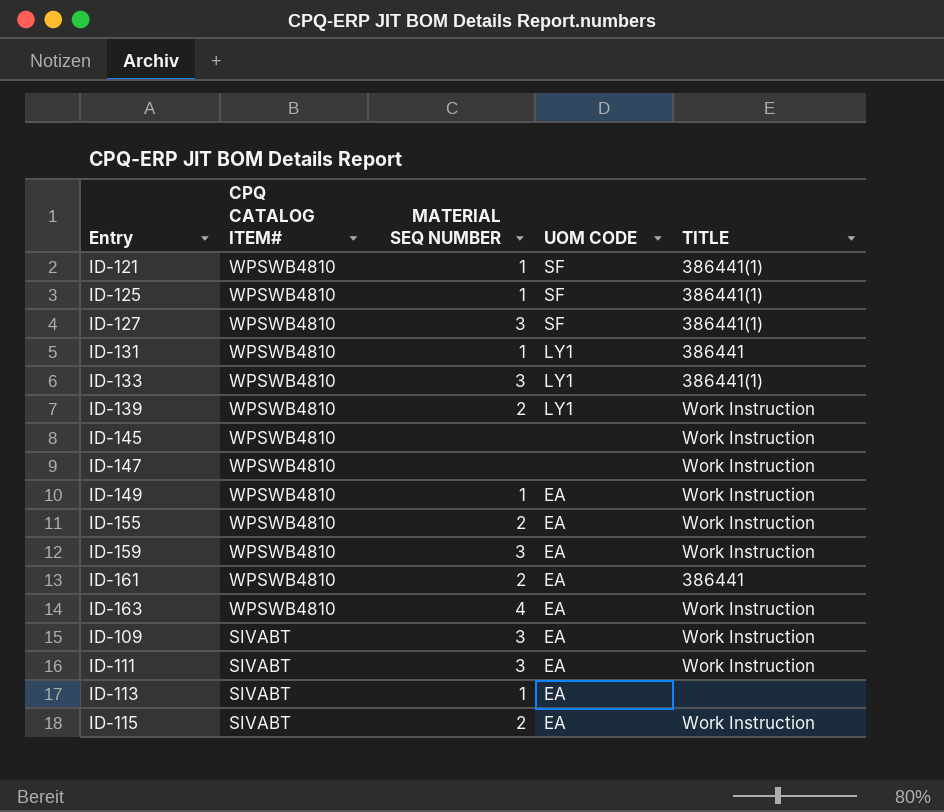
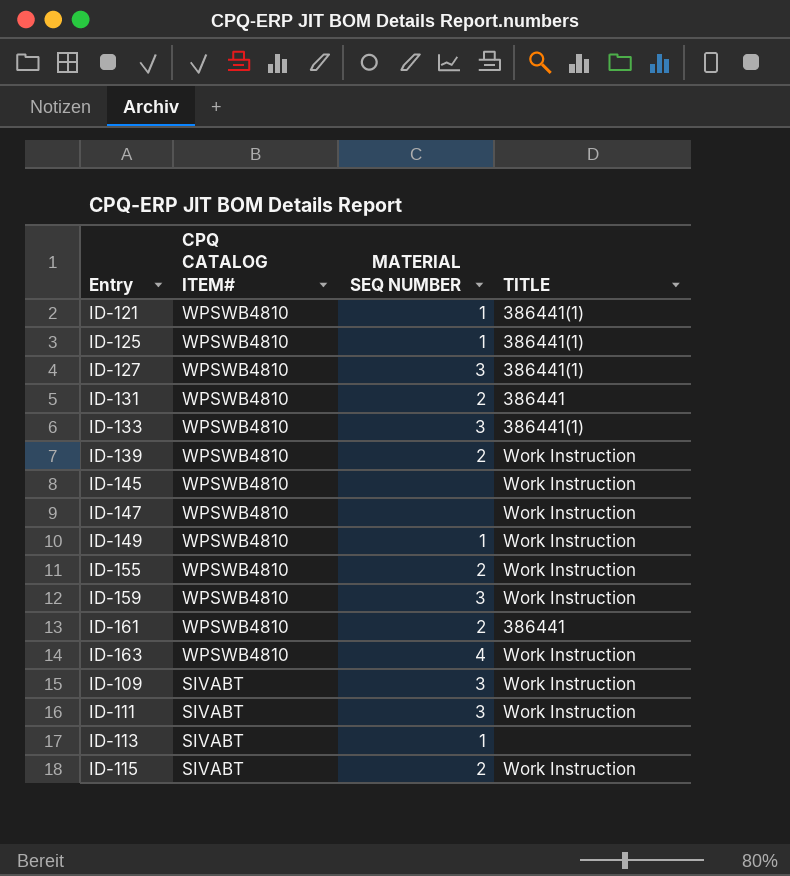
column UOM CODE | position: 4 -> none
ID-131 | MATERIAL SEQ NUMBER: 1 -> 2

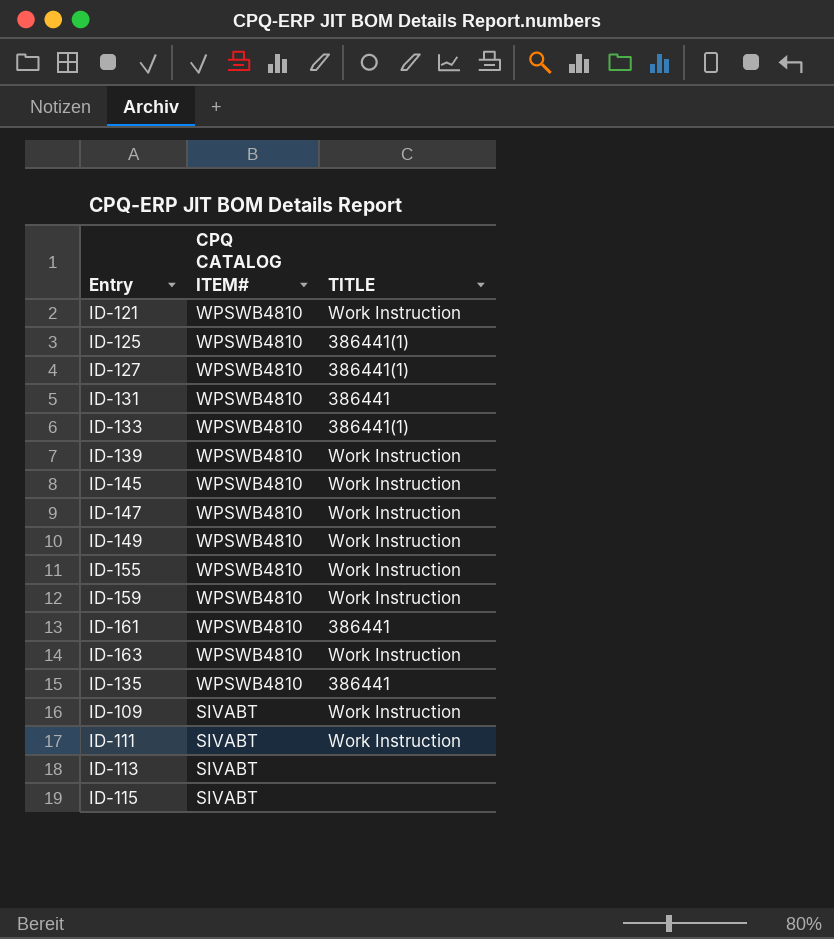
column MATERIAL SEQ NUMBER | position: 3 -> none
ID-121 | TITLE: 386441(1) -> Work Instruction
row ID-135: none -> WPSWB4810 | 386441
ID-115 | TITLE: Work Instruction -> none

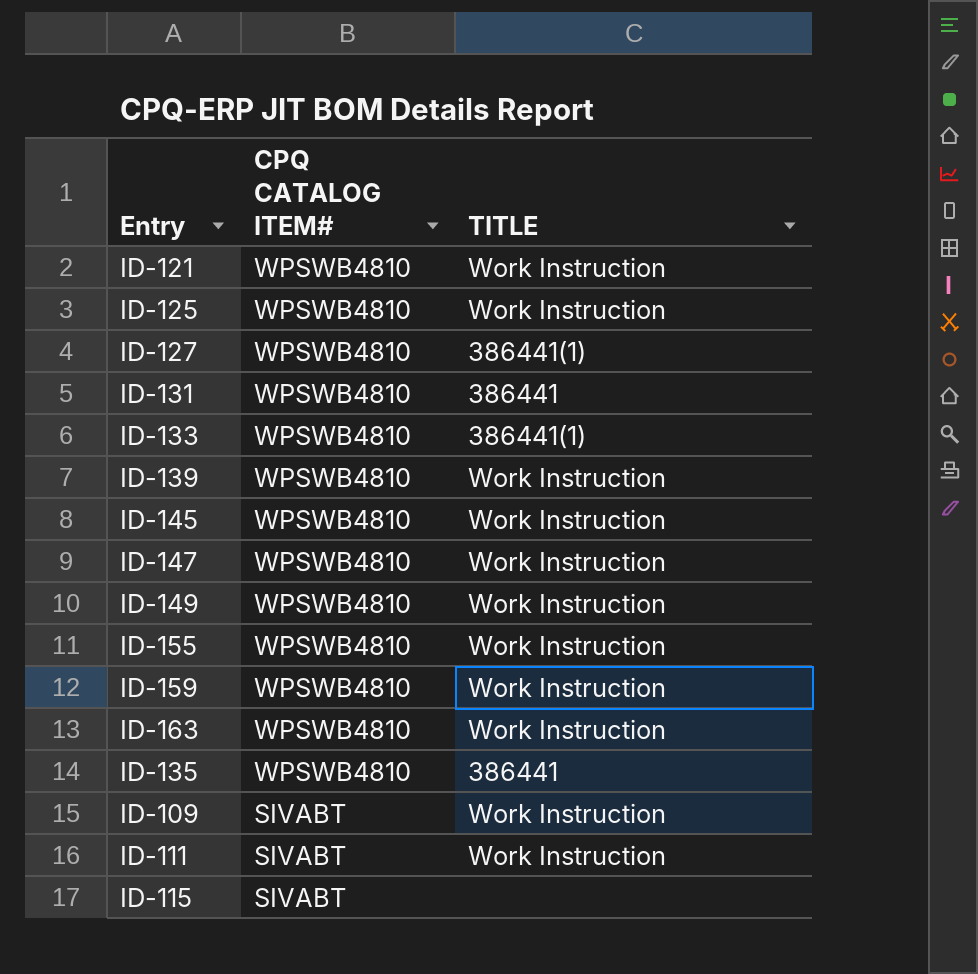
row ID-161: WPSWB4810 | 386441 -> none
row ID-113: SIVABT | none -> none
ID-125 | TITLE: 386441(1) -> Work Instruction

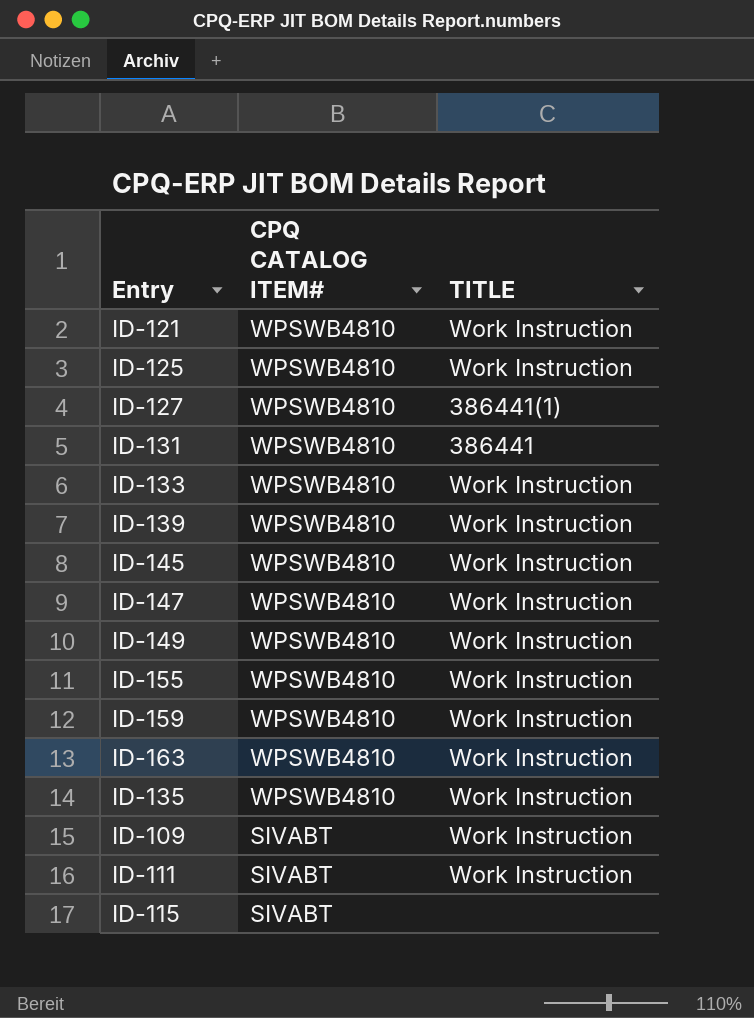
ID-133 | TITLE: 386441(1) -> Work Instruction
ID-135 | TITLE: 386441 -> Work Instruction

